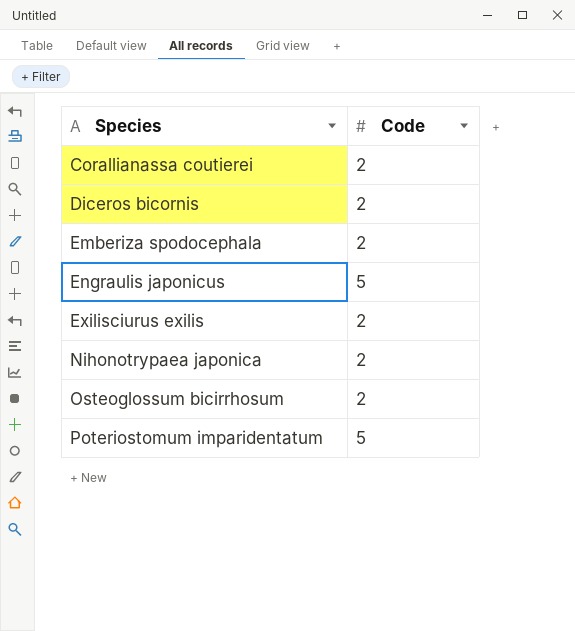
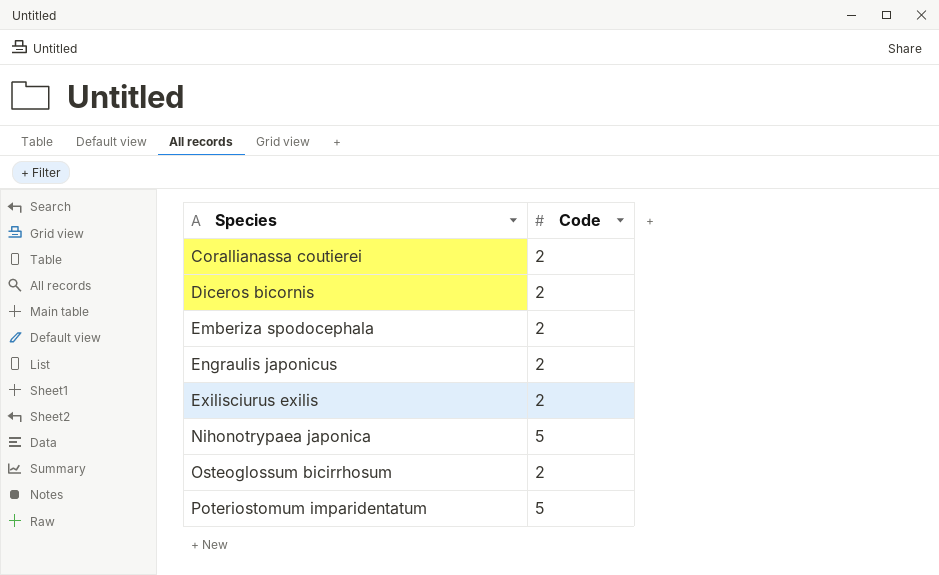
Engraulis japonicus | Code: 5 -> 2
Nihonotrypaea japonica | Code: 2 -> 5

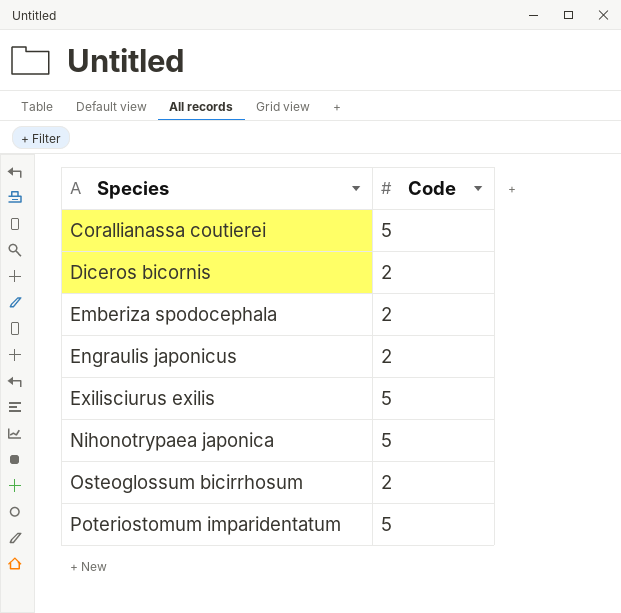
Corallianassa coutierei | Code: 2 -> 5
Exilisciurus exilis | Code: 2 -> 5

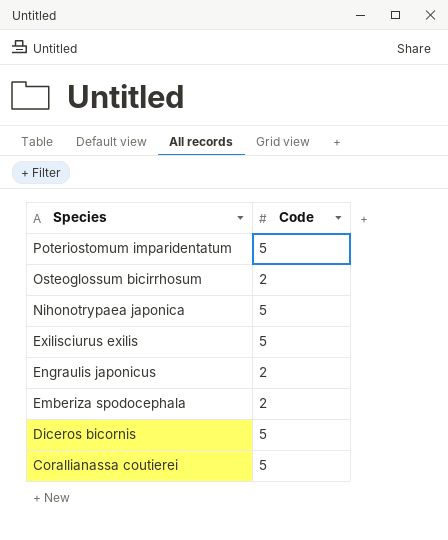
row order: Species ascending -> Species descending
Diceros bicornis | Code: 2 -> 5

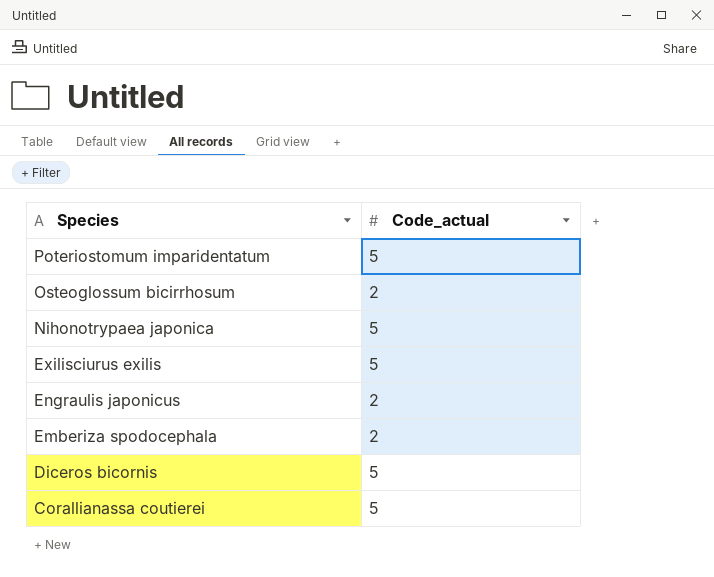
column name: Code -> Code_actual

